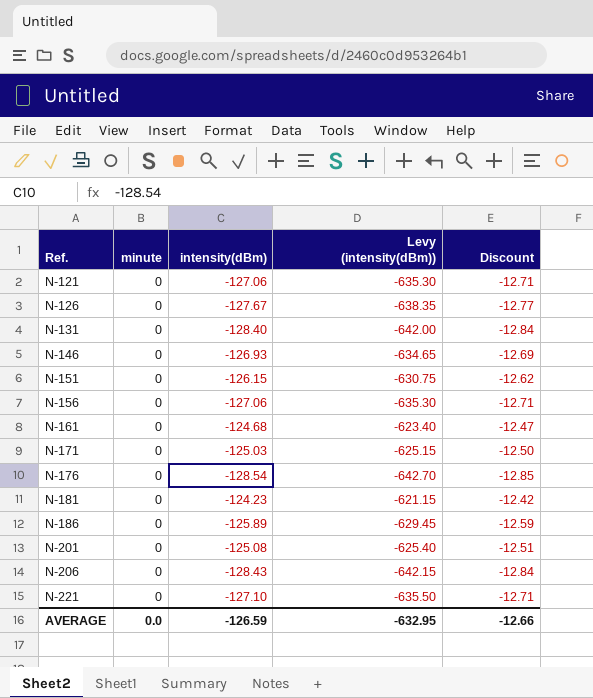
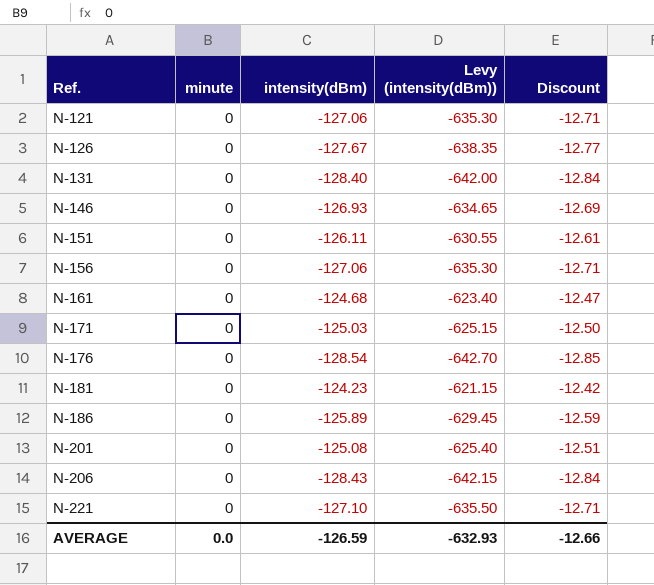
N-151 | intensity(dBm): -126.15 -> -126.11
N-151 | Levy (intensity(dBm)): -630.75 -> -630.55
N-151 | Discount: -12.62 -> -12.61
AVERAGE | Levy (intensity(dBm)): -632.95 -> -632.93

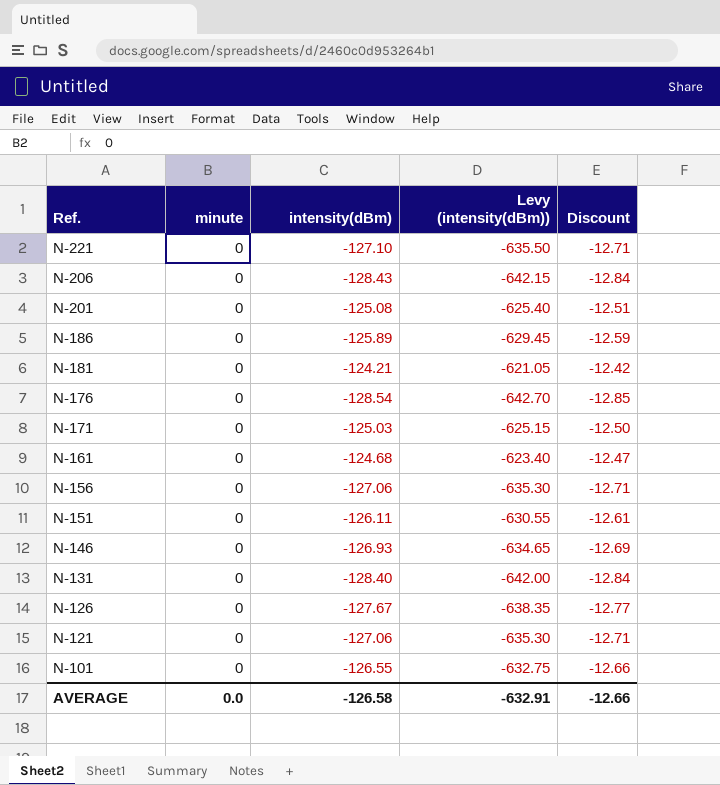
row order: Ref. ascending -> Ref. descending
N-181 | intensity(dBm): -124.23 -> -124.21
N-181 | Levy (intensity(dBm)): -621.15 -> -621.05
row N-101: none -> 0 | -126.55 | -632.75 | -12.66
AVERAGE | intensity(dBm): -126.59 -> -126.58
AVERAGE | Levy (intensity(dBm)): -632.93 -> -632.91

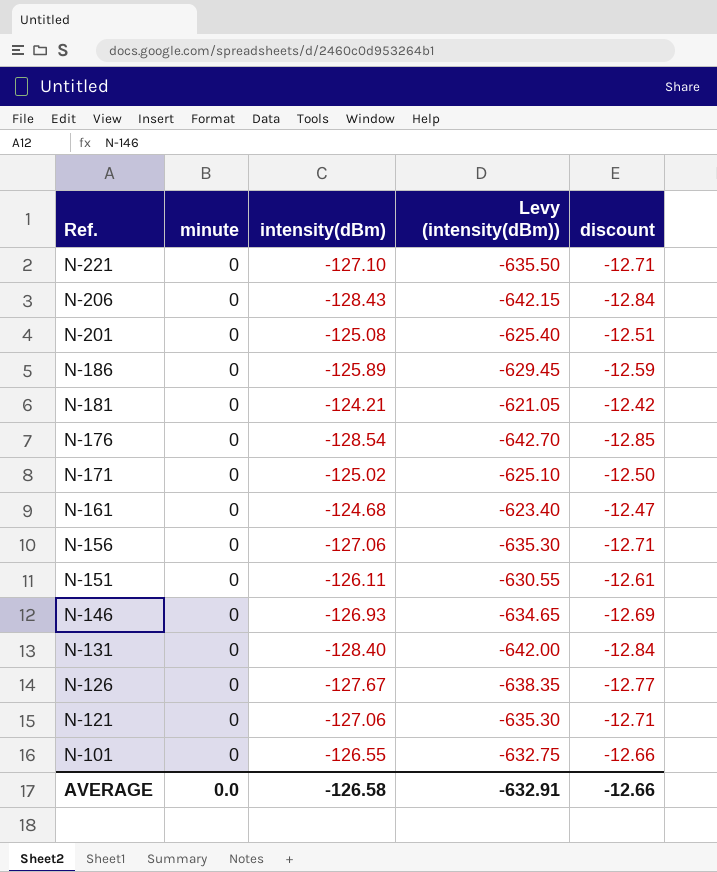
column name: Discount -> discount
N-171 | intensity(dBm): -125.03 -> -125.02
N-171 | Levy (intensity(dBm)): -625.15 -> -625.10

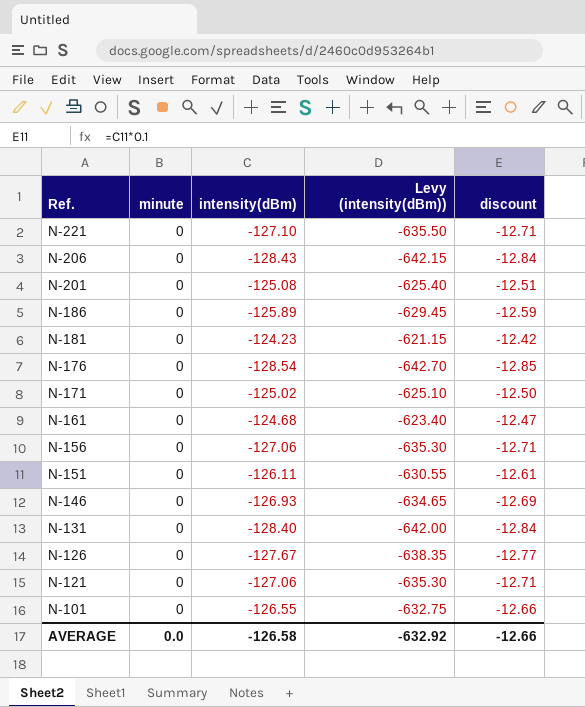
N-181 | intensity(dBm): -124.21 -> -124.23
N-181 | Levy (intensity(dBm)): -621.05 -> -621.15
AVERAGE | Levy (intensity(dBm)): -632.91 -> -632.92

